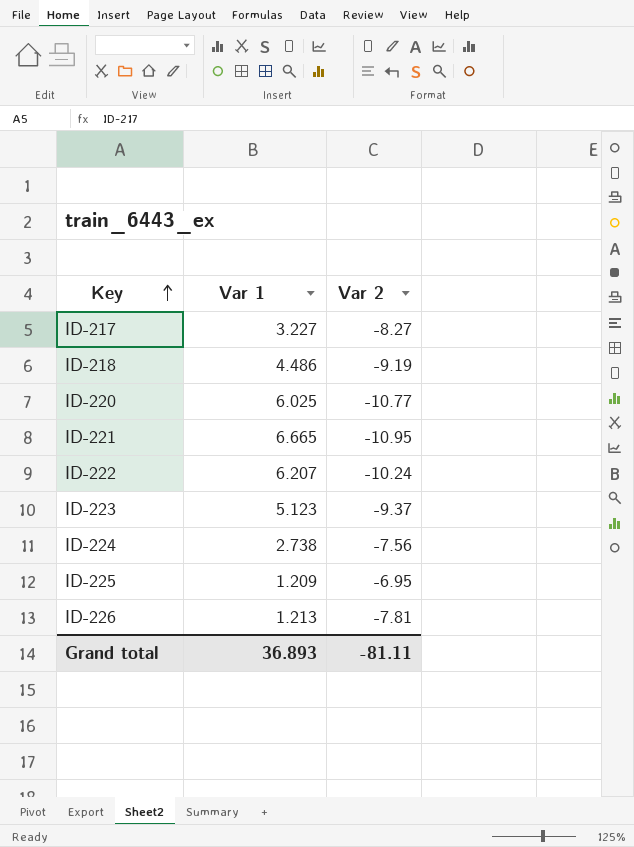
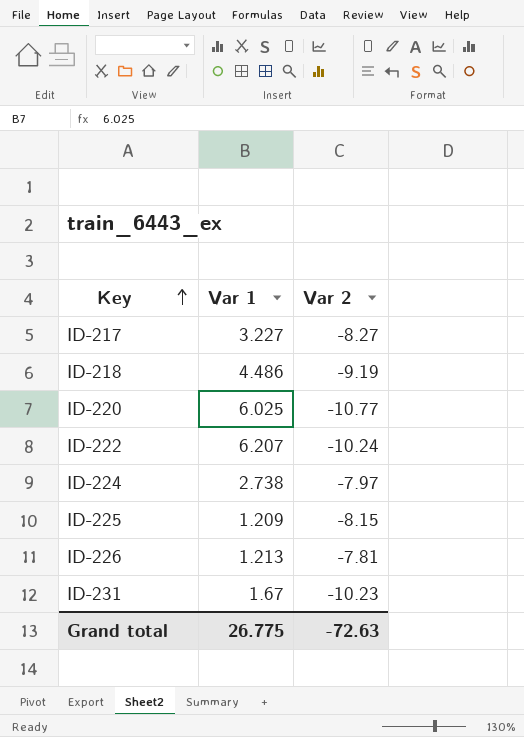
row ID-221: 6.665 | -10.95 -> none
row ID-223: 5.123 | -9.37 -> none
ID-224 | Var 2: -7.56 -> -7.97
ID-225 | Var 2: -6.95 -> -8.15
row ID-231: none -> 1.67 | -10.23
Grand total | Var 1: 36.893 -> 26.775
Grand total | Var 2: -81.11 -> -72.63

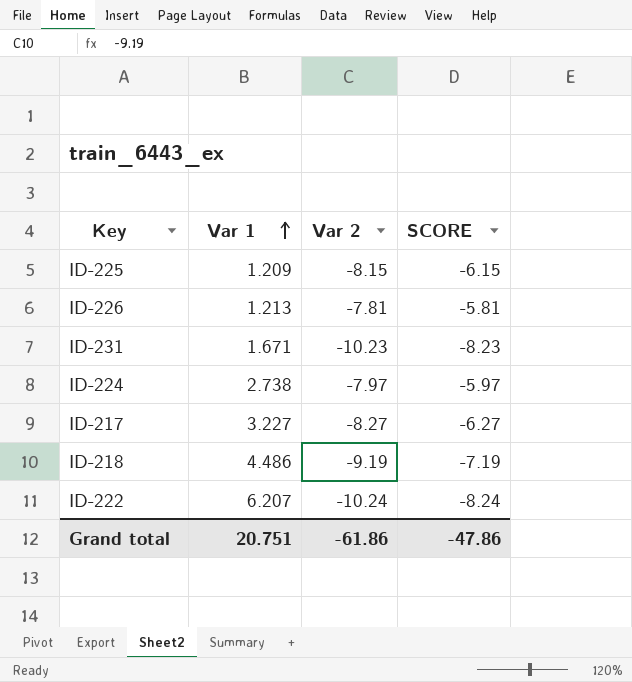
row order: Key ascending -> Var 1 ascending
column SCORE | formula: none -> [Var 2] + 2
row ID-220: 6.025 | -10.77 -> none
ID-231 | Var 1: 1.67 -> 1.671
Grand total | Var 1: 26.775 -> 20.751
Grand total | Var 2: -72.63 -> -61.86

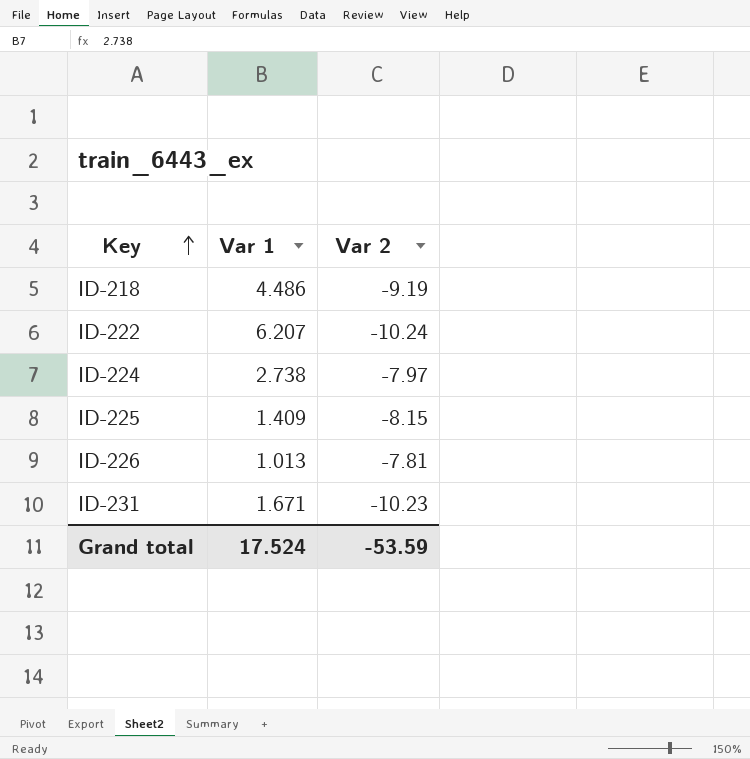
row order: Var 1 ascending -> Key ascending
column SCORE | formula: [Var 2] + 2 -> none
row ID-217: 3.227 | -8.27 | -6.27 -> none
ID-225 | Var 1: 1.209 -> 1.409
ID-226 | Var 1: 1.213 -> 1.013
Grand total | Var 1: 20.751 -> 17.524
Grand total | Var 2: -61.86 -> -53.59

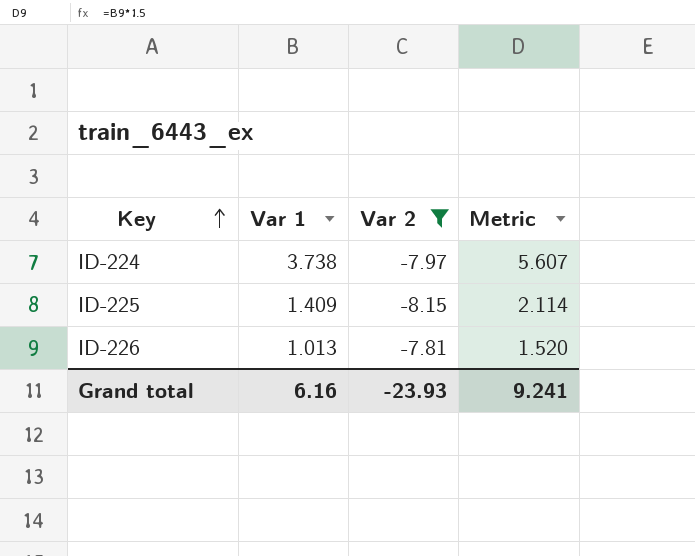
filter: none -> Var 2 >= -8.15
column Metric | formula: none -> [Var 1] * 1.5
ID-224 | Var 1: 2.738 -> 3.738
Grand total | Var 1: 17.524 -> 6.16
Grand total | Var 2: -53.59 -> -23.93

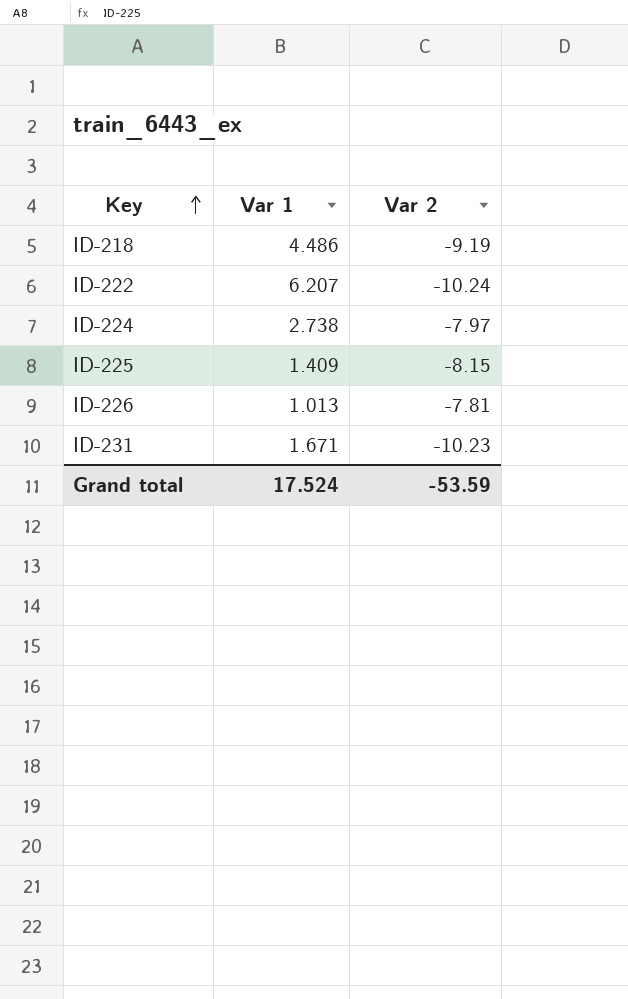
filter: Var 2 >= -8.15 -> none
column Metric | formula: [Var 1] * 1.5 -> none
ID-224 | Var 1: 3.738 -> 2.738
Grand total | Var 1: 6.16 -> 17.524
Grand total | Var 2: -23.93 -> -53.59

